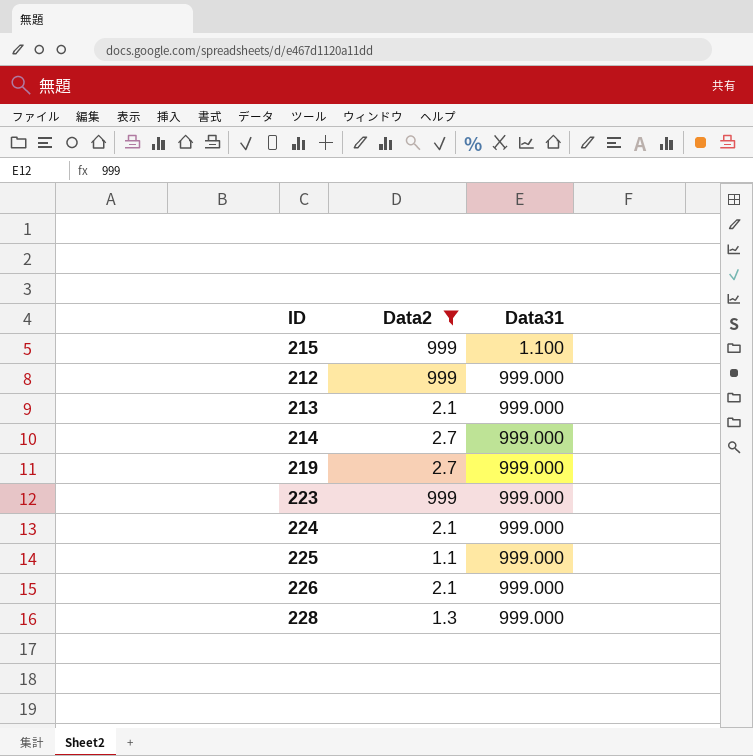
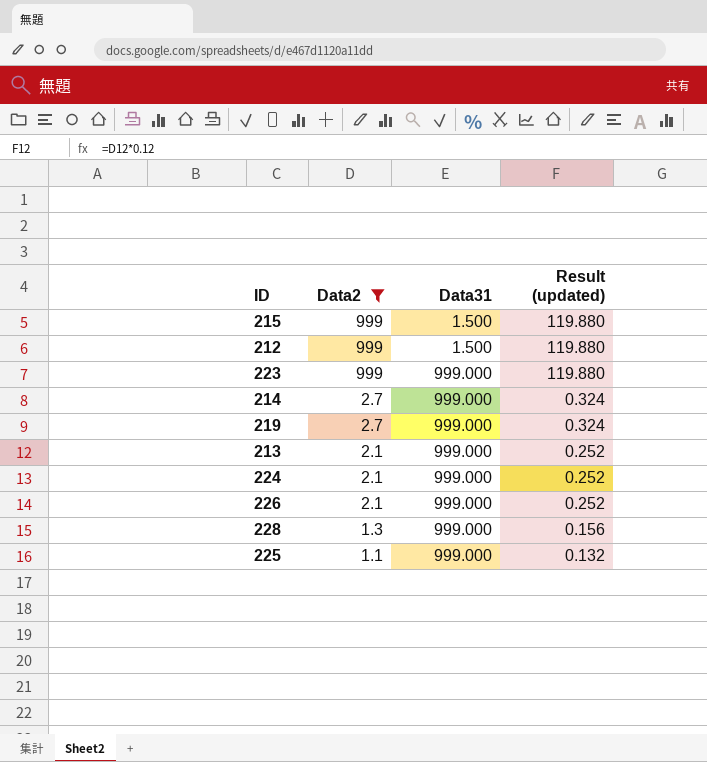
row order: Data31 ascending -> Data2 descending
column Result (updated) | formula: none -> [Data2] * 0.12
215 | Data31: 1.100 -> 1.500
212 | Data31: 999.000 -> 1.500

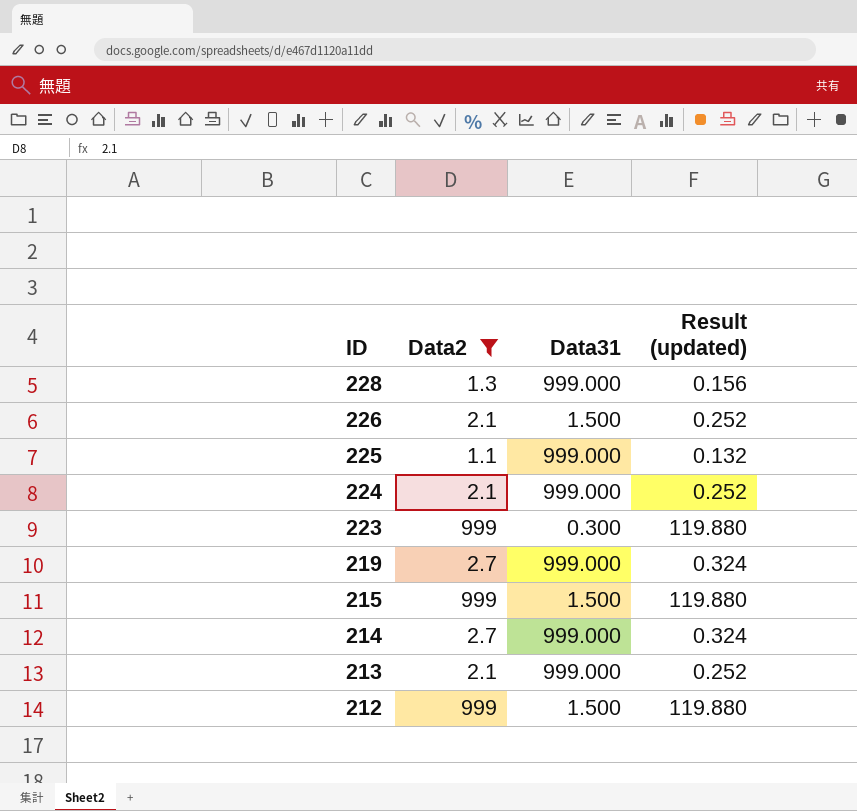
row order: Data2 descending -> ID descending
226 | Data31: 999.000 -> 1.500
223 | Data31: 999.000 -> 0.300

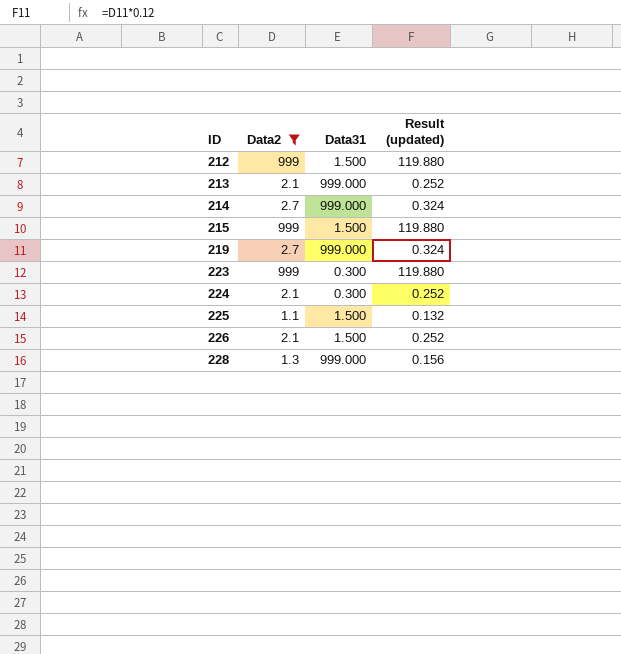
row order: ID descending -> ID ascending
224 | Data31: 999.000 -> 0.300
225 | Data31: 999.000 -> 1.500

